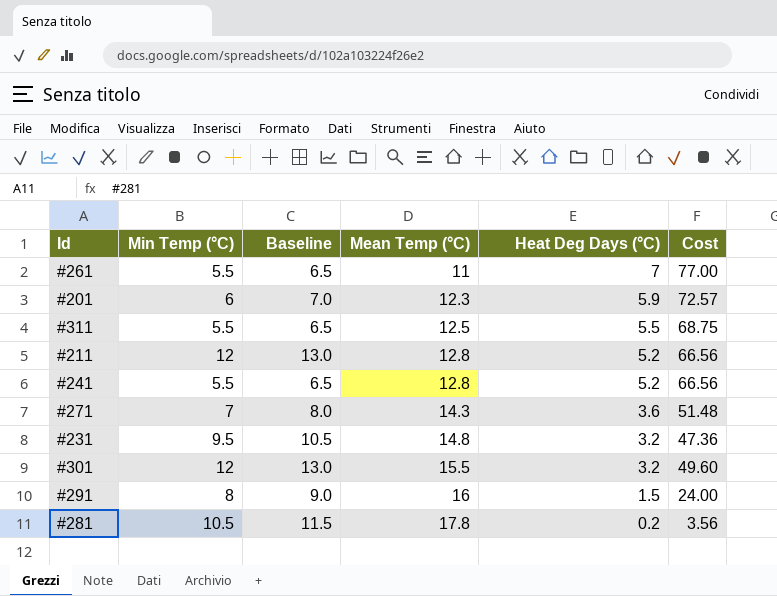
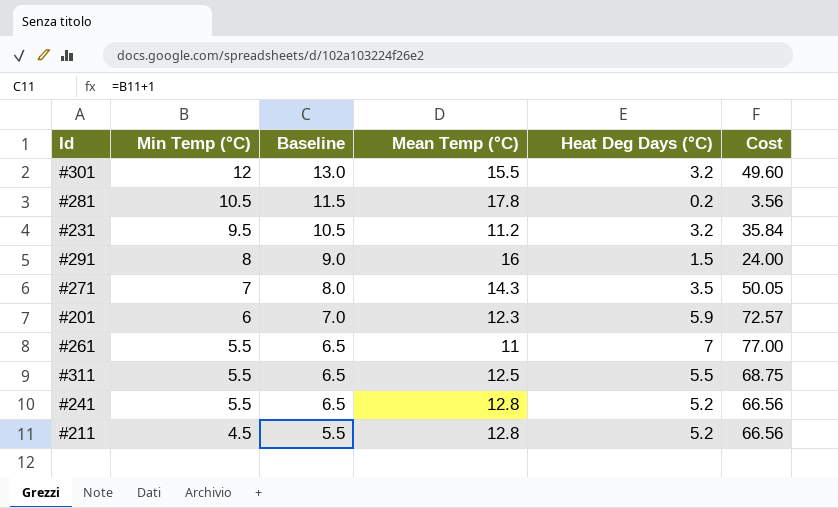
row order: Mean Temp (°C) ascending -> Min Temp (°C) descending
#231 | Mean Temp (°C): 14.8 -> 11.2
#231 | Cost: 47.36 -> 35.84
#271 | Heat Deg Days (°C): 3.6 -> 3.5
#271 | Cost: 51.48 -> 50.05
#211 | Min Temp (°C): 12 -> 4.5
#211 | Baseline: 13.0 -> 5.5

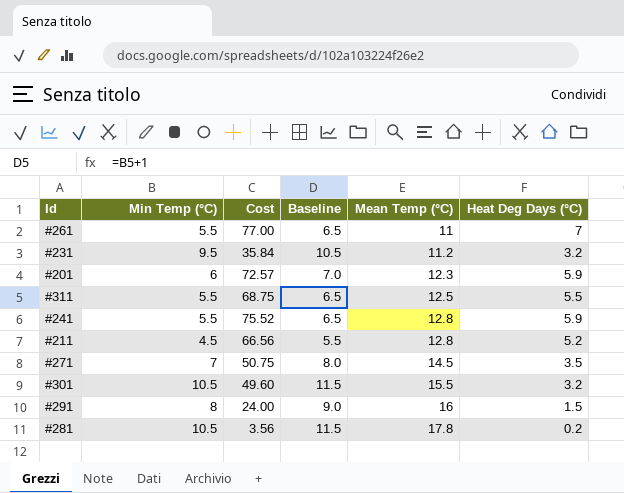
row order: Min Temp (°C) descending -> Mean Temp (°C) ascending
column Cost | position: 6 -> 3
#241 | Cost: 66.56 -> 75.52
#241 | Heat Deg Days (°C): 5.2 -> 5.9
#271 | Cost: 50.05 -> 50.75
#271 | Mean Temp (°C): 14.3 -> 14.5
#301 | Min Temp (°C): 12 -> 10.5
#301 | Baseline: 13.0 -> 11.5

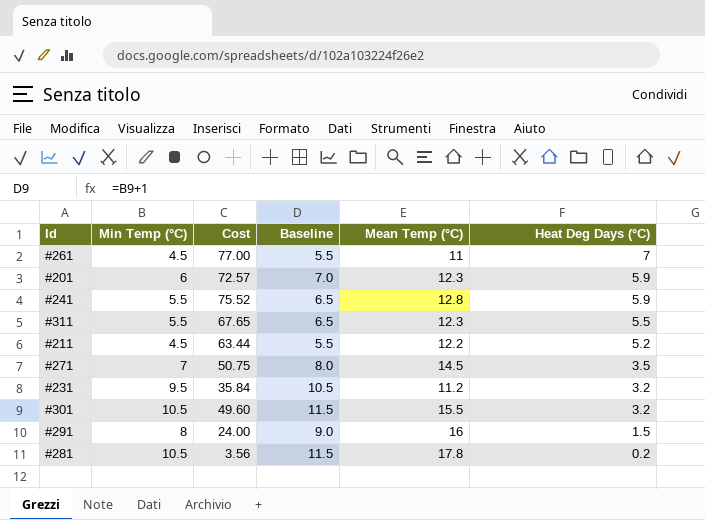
row order: Mean Temp (°C) ascending -> Heat Deg Days (°C) descending
#261 | Min Temp (°C): 5.5 -> 4.5
#261 | Baseline: 6.5 -> 5.5
#311 | Cost: 68.75 -> 67.65
#311 | Mean Temp (°C): 12.5 -> 12.3
#211 | Cost: 66.56 -> 63.44
#211 | Mean Temp (°C): 12.8 -> 12.2

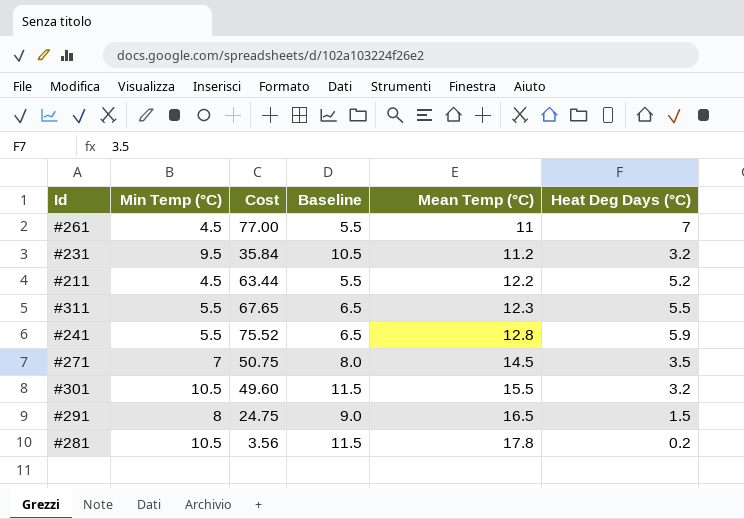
row order: Heat Deg Days (°C) descending -> Mean Temp (°C) ascending
row #201: 6 | 72.57 | 7.0 | 12.3 | 5.9 -> none
#291 | Cost: 24.00 -> 24.75
#291 | Mean Temp (°C): 16 -> 16.5

